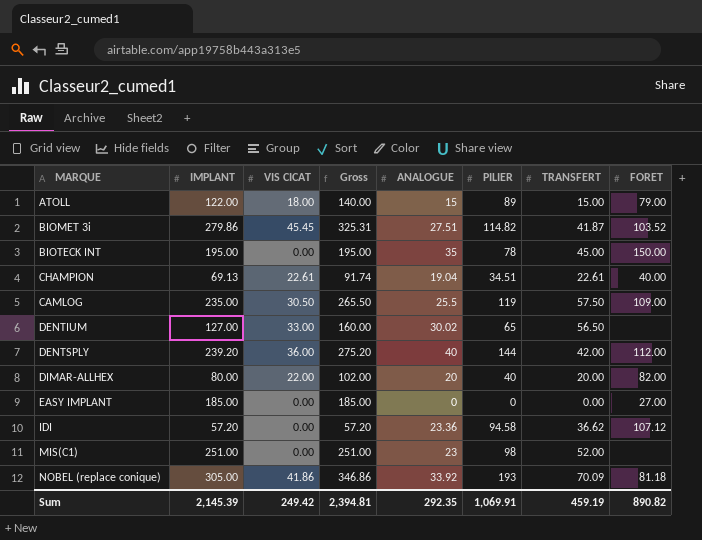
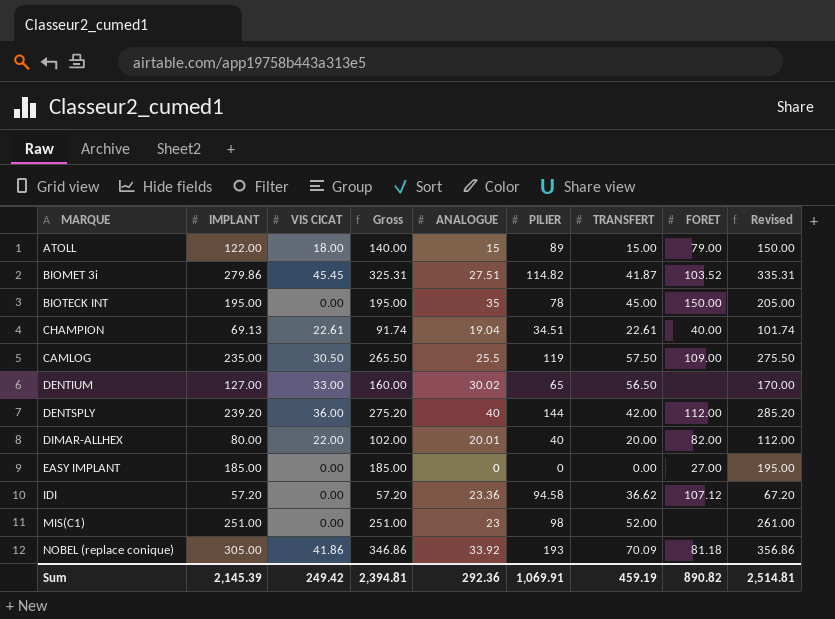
column Revised | formula: none -> [Gross] + 10
DIMAR-ALLHEX | ANALOGUE: 20 -> 20.01
Sum | ANALOGUE: 292.35 -> 292.36

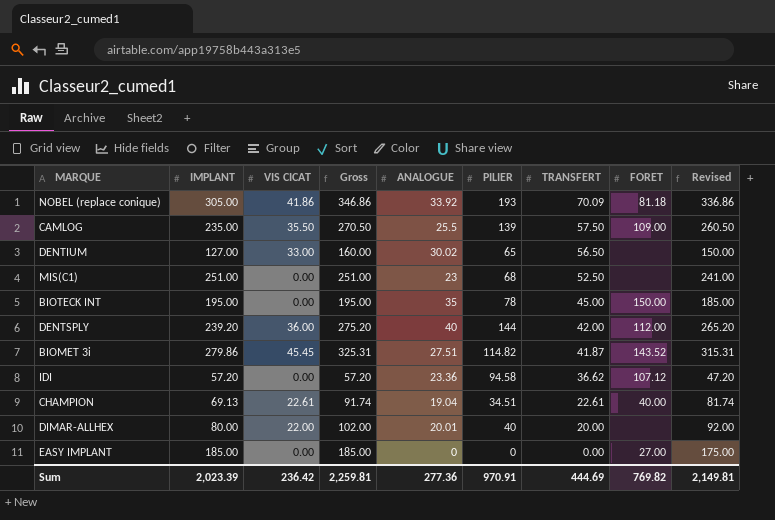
row order: none -> TRANSFERT descending
column Revised | formula: [Gross] + 10 -> [Gross] - 10
row ATOLL: 122.00 | 18.00 | 140.00 | 15 | 89 | 15.00 | 79.00 | 150.00 -> none
CAMLOG | VIS CICAT: 30.50 -> 35.50
CAMLOG | Gross: 265.50 -> 270.50
CAMLOG | PILIER: 119 -> 139
MIS(C1) | PILIER: 98 -> 68
MIS(C1) | TRANSFERT: 52.00 -> 52.50
BIOMET 3i | FORET: 103.52 -> 143.52
DIMAR-ALLHEX | FORET: 82.00 -> none
Sum | IMPLANT: 2,145.39 -> 2,023.39
Sum | VIS CICAT: 249.42 -> 236.42
Sum | Gross: 2,394.81 -> 2,259.81
Sum | ANALOGUE: 292.36 -> 277.36
Sum | PILIER: 1,069.91 -> 970.91
Sum | TRANSFERT: 459.19 -> 444.69
Sum | FORET: 890.82 -> 769.82
Sum | Revised: 2,514.81 -> 2,149.81

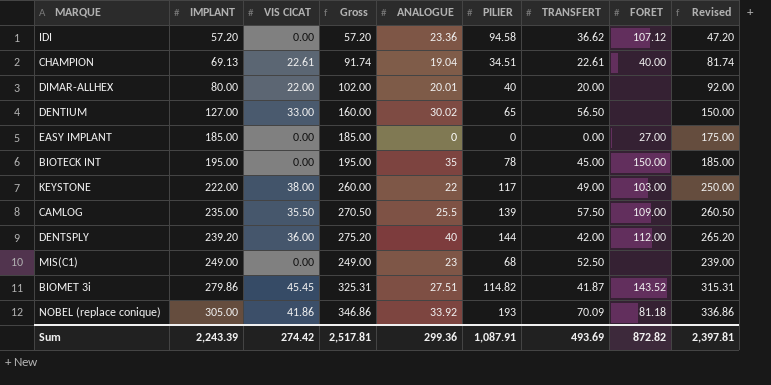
row order: TRANSFERT descending -> IMPLANT ascending
row KEYSTONE: none -> 222.00 | 38.00 | 260.00 | 22 | 117 | 49.00 | 103.00 | 250.00
MIS(C1) | IMPLANT: 251.00 -> 249.00
MIS(C1) | Gross: 251.00 -> 249.00
MIS(C1) | Revised: 241.00 -> 239.00
Sum | IMPLANT: 2,023.39 -> 2,243.39
Sum | VIS CICAT: 236.42 -> 274.42
Sum | Gross: 2,259.81 -> 2,517.81
Sum | ANALOGUE: 277.36 -> 299.36
Sum | PILIER: 970.91 -> 1,087.91
Sum | TRANSFERT: 444.69 -> 493.69
Sum | FORET: 769.82 -> 872.82
Sum | Revised: 2,149.81 -> 2,397.81

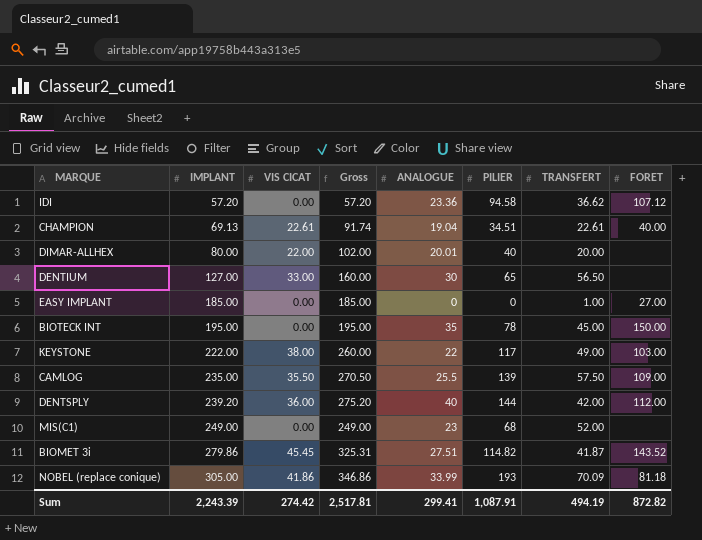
column Revised | formula: [Gross] - 10 -> none
DENTIUM | ANALOGUE: 30.02 -> 30
EASY IMPLANT | TRANSFERT: 0.00 -> 1.00
MIS(C1) | TRANSFERT: 52.50 -> 52.00
NOBEL (replace conique) | ANALOGUE: 33.92 -> 33.99
Sum | ANALOGUE: 299.36 -> 299.41
Sum | TRANSFERT: 493.69 -> 494.19

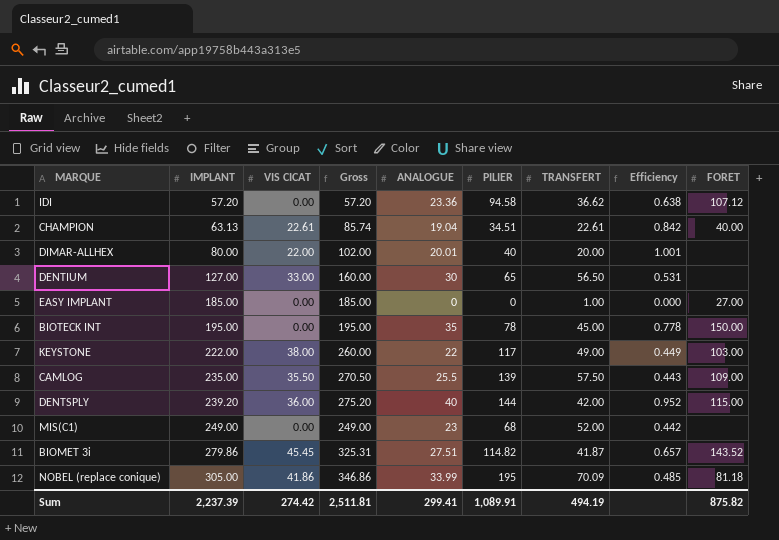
column Efficiency | formula: none -> [ANALOGUE] / [TRANSFERT]
CHAMPION | IMPLANT: 69.13 -> 63.13
CHAMPION | Gross: 91.74 -> 85.74
DENTSPLY | FORET: 112.00 -> 115.00
NOBEL (replace conique) | PILIER: 193 -> 195
Sum | IMPLANT: 2,243.39 -> 2,237.39
Sum | Gross: 2,517.81 -> 2,511.81
Sum | PILIER: 1,087.91 -> 1,089.91
Sum | FORET: 872.82 -> 875.82

